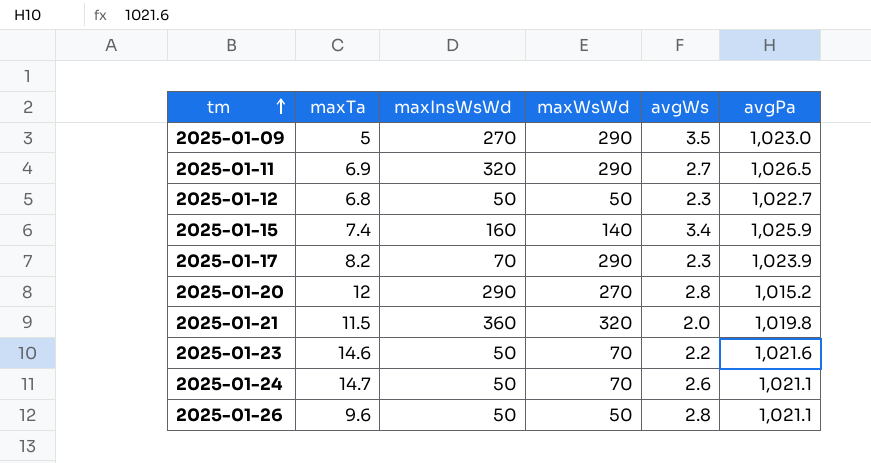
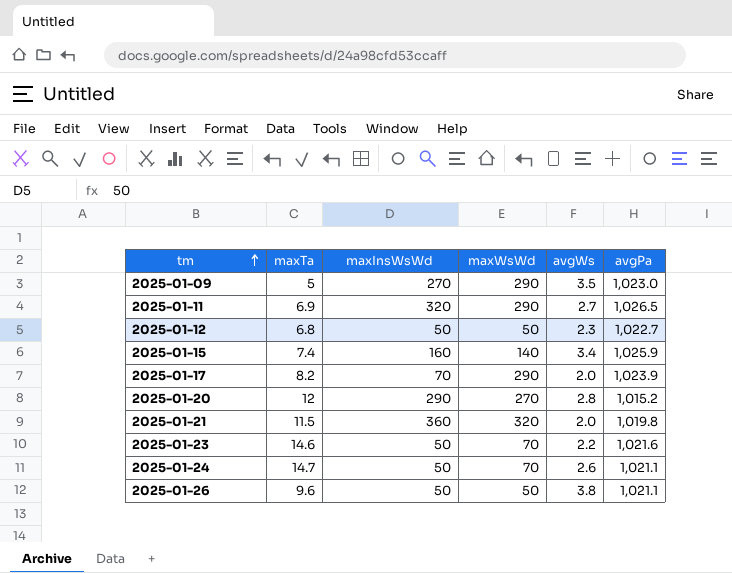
2025-01-17 | avgWs: 2.3 -> 2.0
2025-01-26 | avgWs: 2.8 -> 3.8

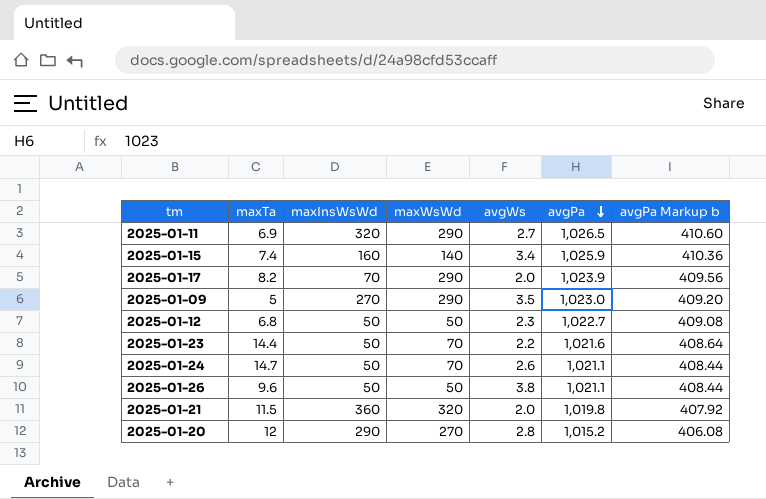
row order: tm ascending -> avgPa descending
column avgPa Markup b | formula: none -> [avgPa] * 0.4
2025-01-23 | maxTa: 14.6 -> 14.4

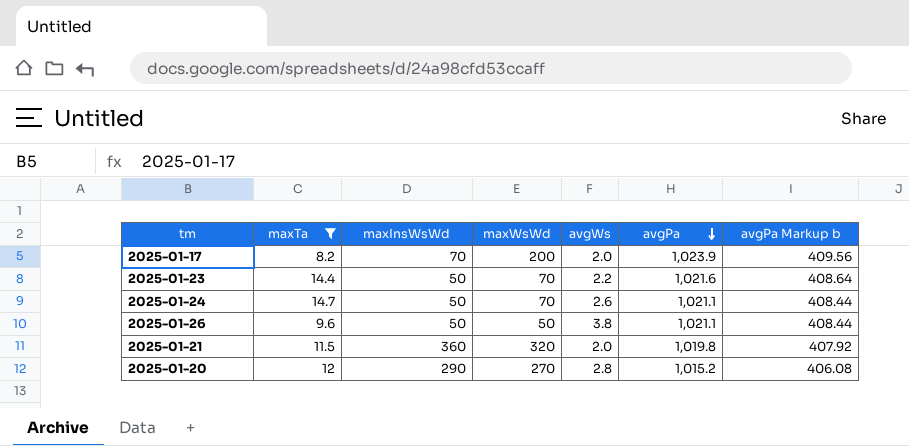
filter: none -> maxTa >= 8.2
2025-01-17 | maxWsWd: 290 -> 200

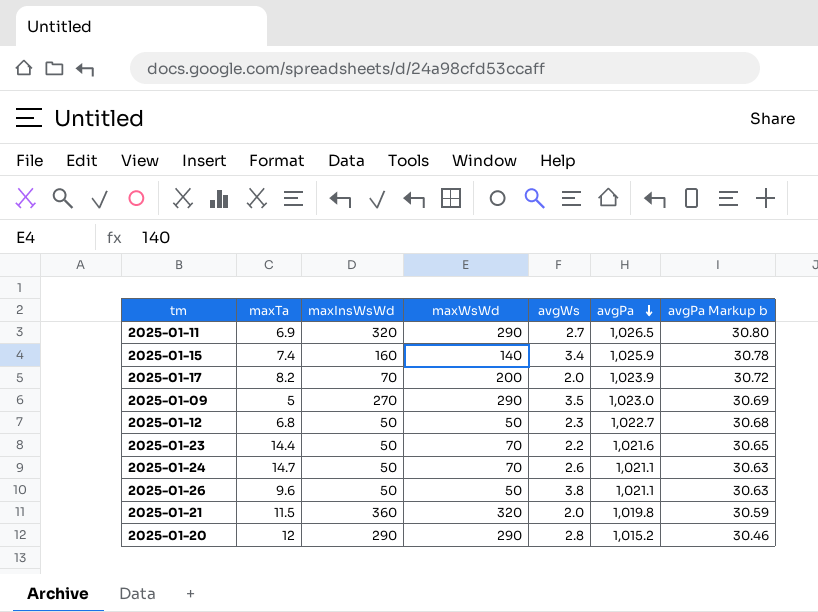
filter: maxTa >= 8.2 -> none
column avgPa Markup b | formula: [avgPa] * 0.4 -> [avgPa] * 0.03
2025-01-20 | maxWsWd: 270 -> 290

